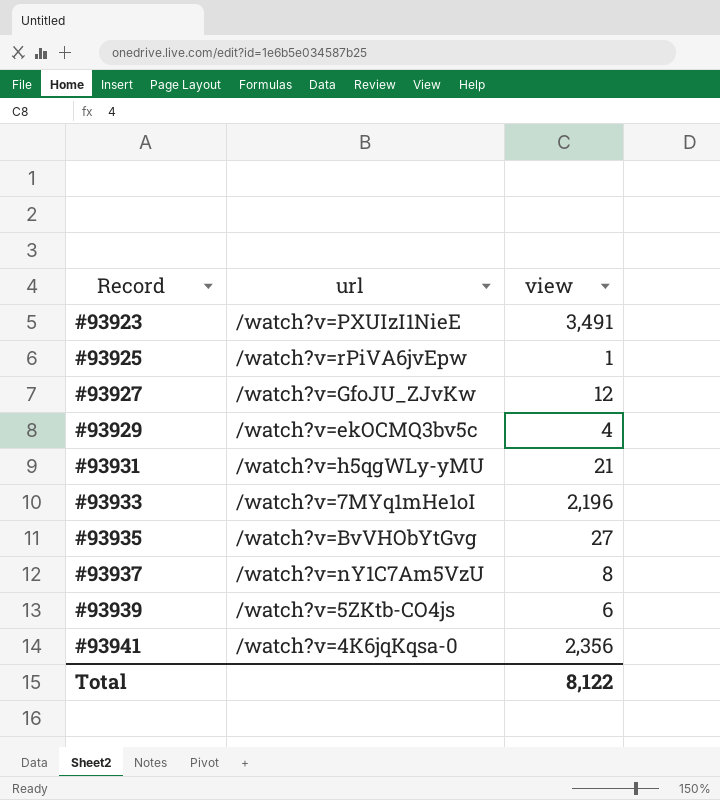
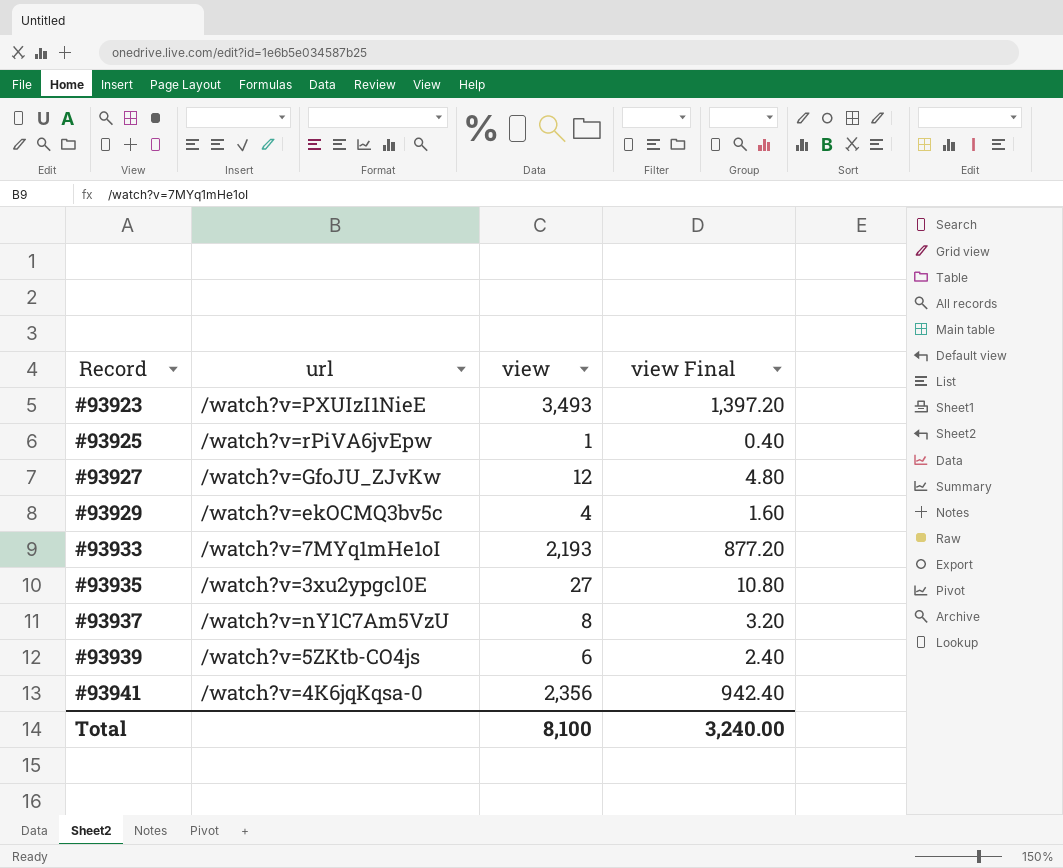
column view Final | formula: none -> [view] * 0.4
row #93931: /watch?v=h5qgWLy-yMU | 21 -> none
#93923 | view: 3,491 -> 3,493
#93933 | view: 2,196 -> 2,193
#93935 | url: /watch?v=BvVHObYtGvg -> /watch?v=3xu2ypgcl0E
Total | view: 8,122 -> 8,100

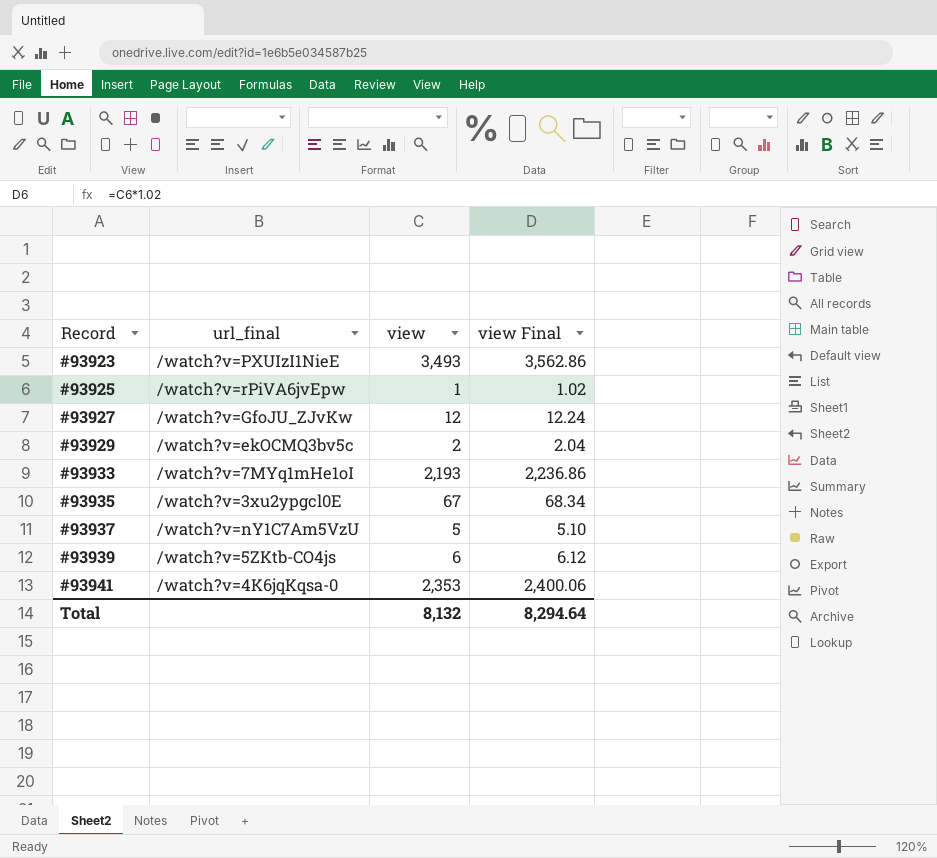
column name: url -> url_final
column view Final | formula: [view] * 0.4 -> [view] * 1.02
#93929 | view: 4 -> 2
#93935 | view: 27 -> 67
#93937 | view: 8 -> 5
#93941 | view: 2,356 -> 2,353
Total | view: 8,100 -> 8,132
Total | view Final: 3,240.00 -> 8,294.64

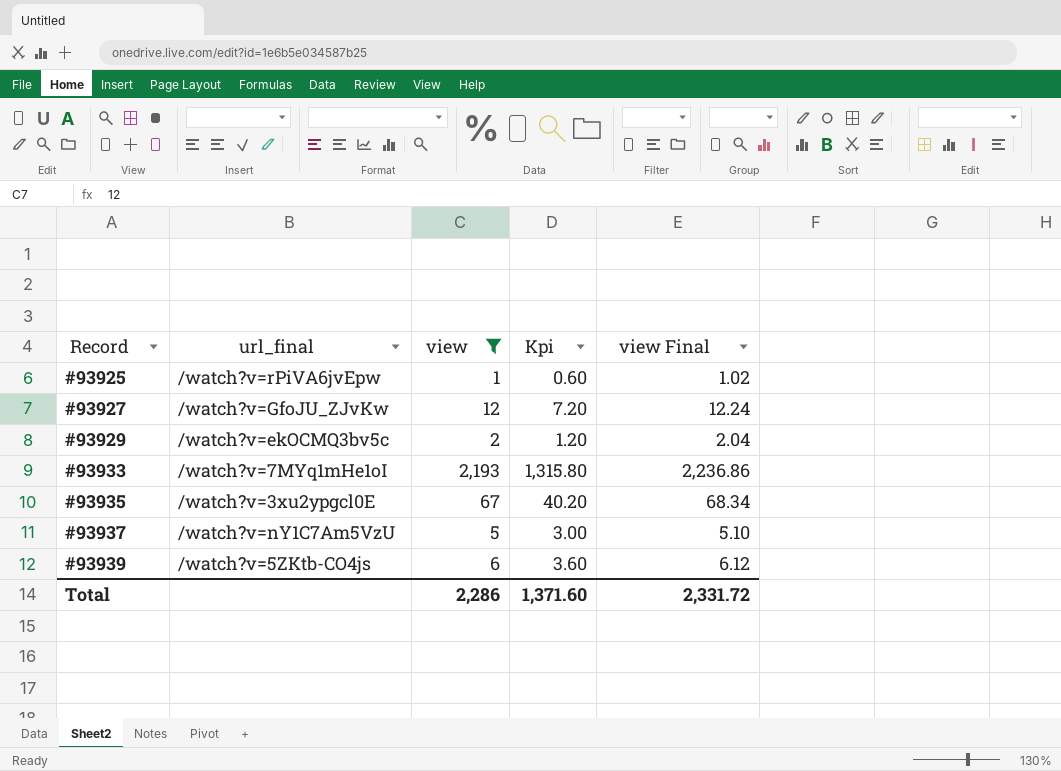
filter: none -> view <= 2,193
column Kpi | formula: none -> [view] * 0.6
Total | view: 8,132 -> 2,286
Total | view Final: 8,294.64 -> 2,331.72

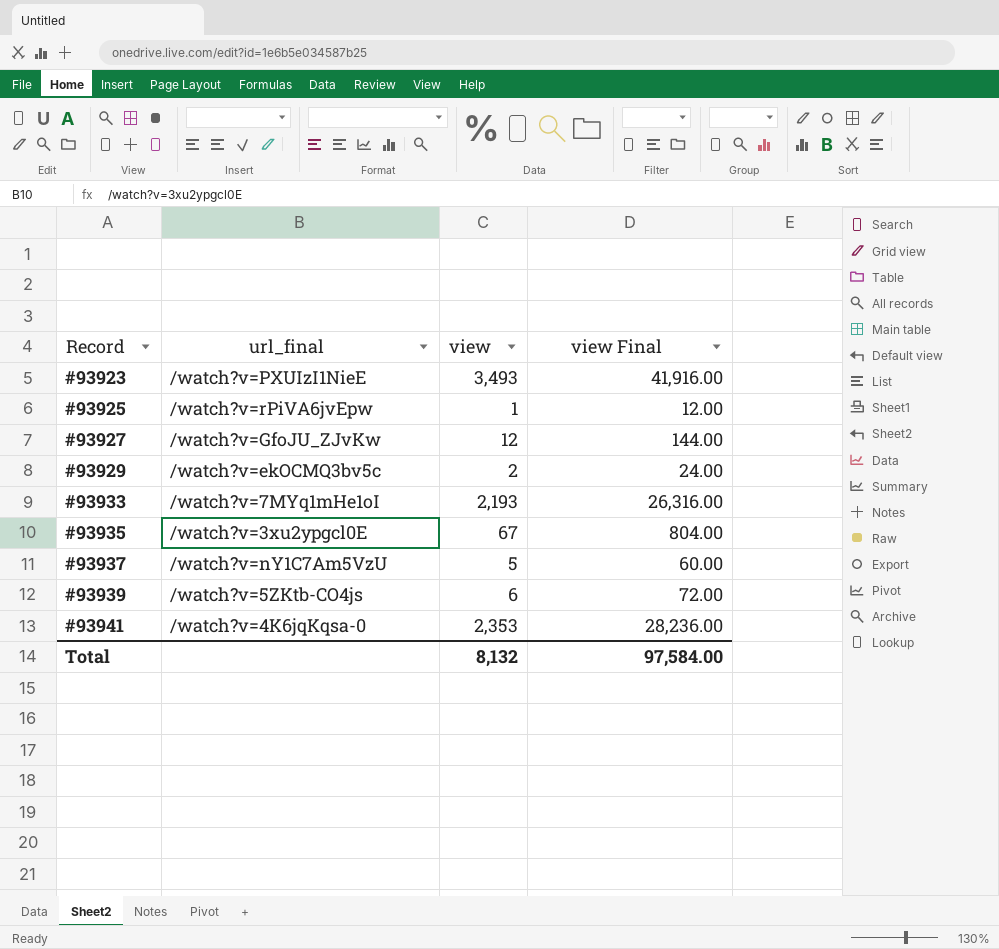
filter: view <= 2,193 -> none
column Kpi | formula: [view] * 0.6 -> none
column view Final | formula: [view] * 1.02 -> [view] * 12
Total | view: 2,286 -> 8,132
Total | view Final: 2,331.72 -> 97,584.00

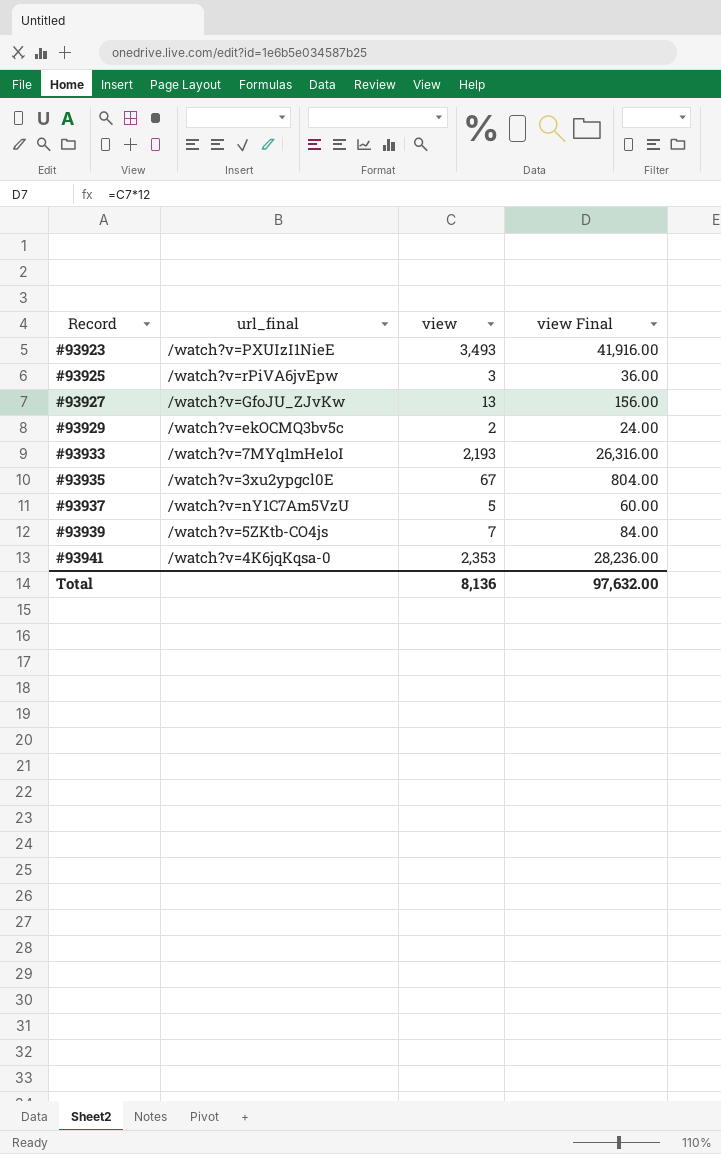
#93925 | view: 1 -> 3
#93925 | view Final: 12.00 -> 36.00
#93927 | view: 12 -> 13
#93927 | view Final: 144.00 -> 156.00
#93939 | view: 6 -> 7
#93939 | view Final: 72.00 -> 84.00
Total | view: 8,132 -> 8,136
Total | view Final: 97,584.00 -> 97,632.00

